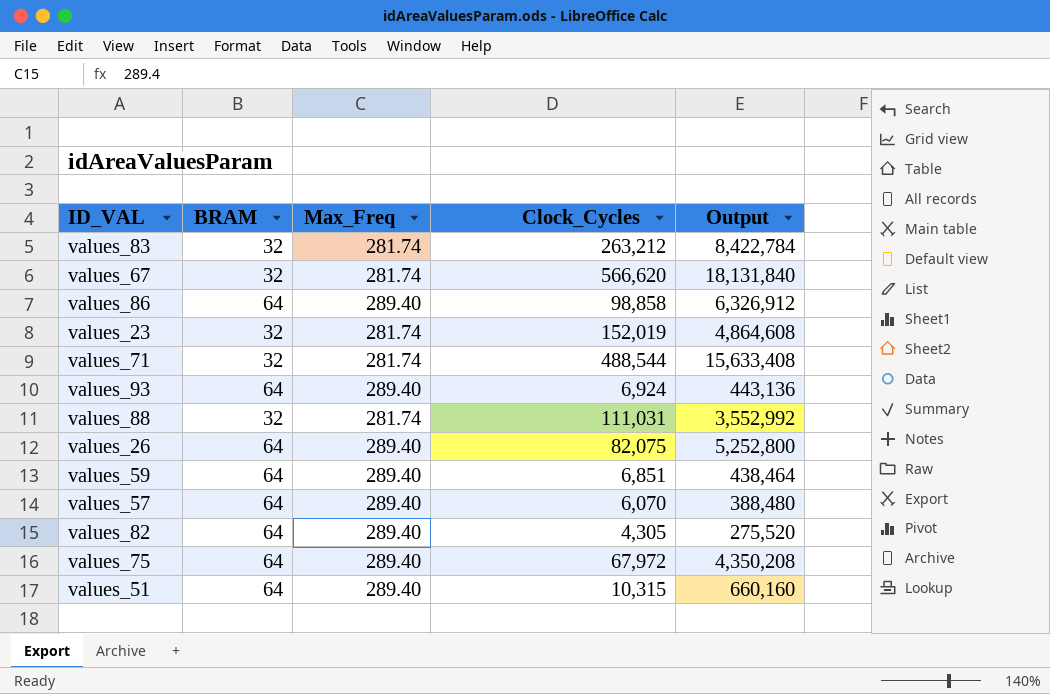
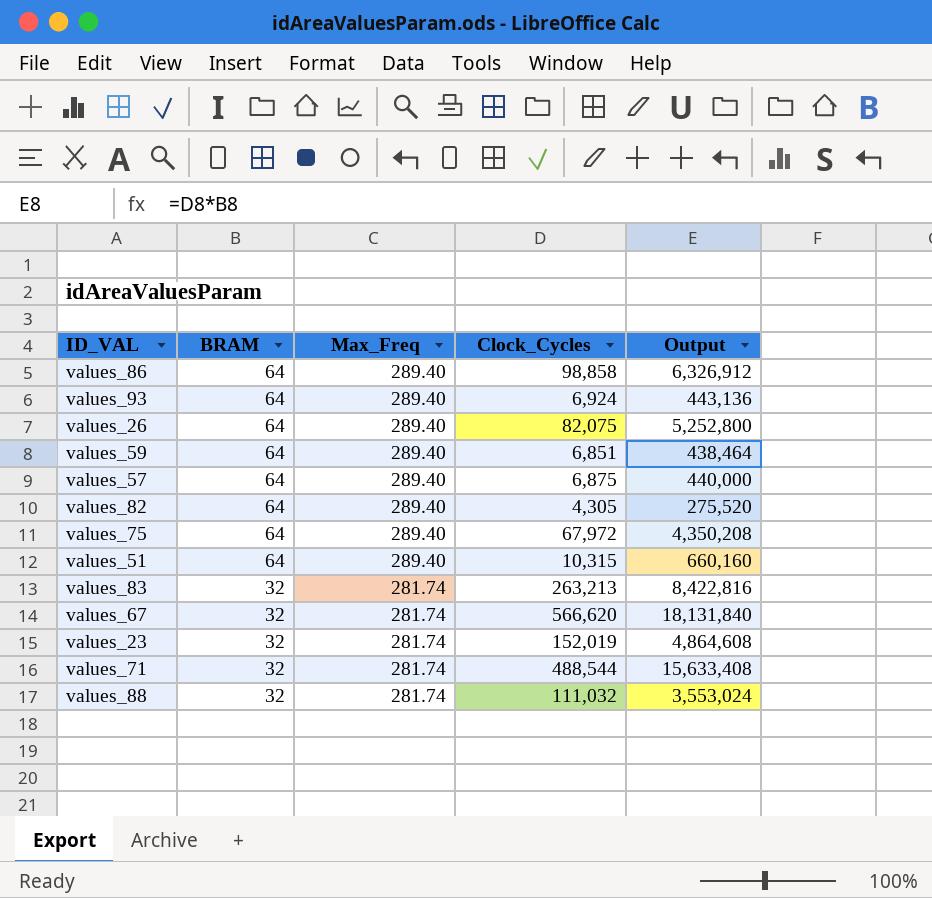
row order: none -> BRAM descending
values_57 | Clock_Cycles: 6,070 -> 6,875
values_57 | Output: 388,480 -> 440,000
values_83 | Clock_Cycles: 263,212 -> 263,213
values_83 | Output: 8,422,784 -> 8,422,816
values_88 | Clock_Cycles: 111,031 -> 111,032
values_88 | Output: 3,552,992 -> 3,553,024

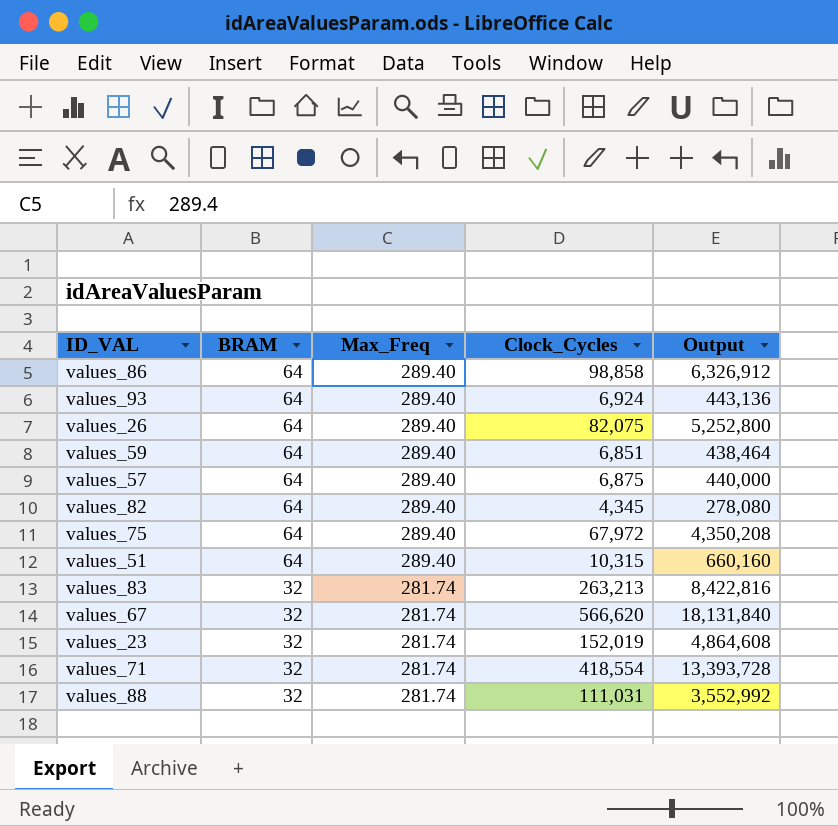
values_82 | Clock_Cycles: 4,305 -> 4,345
values_82 | Output: 275,520 -> 278,080
values_71 | Clock_Cycles: 488,544 -> 418,554
values_71 | Output: 15,633,408 -> 13,393,728
values_88 | Clock_Cycles: 111,032 -> 111,031
values_88 | Output: 3,553,024 -> 3,552,992

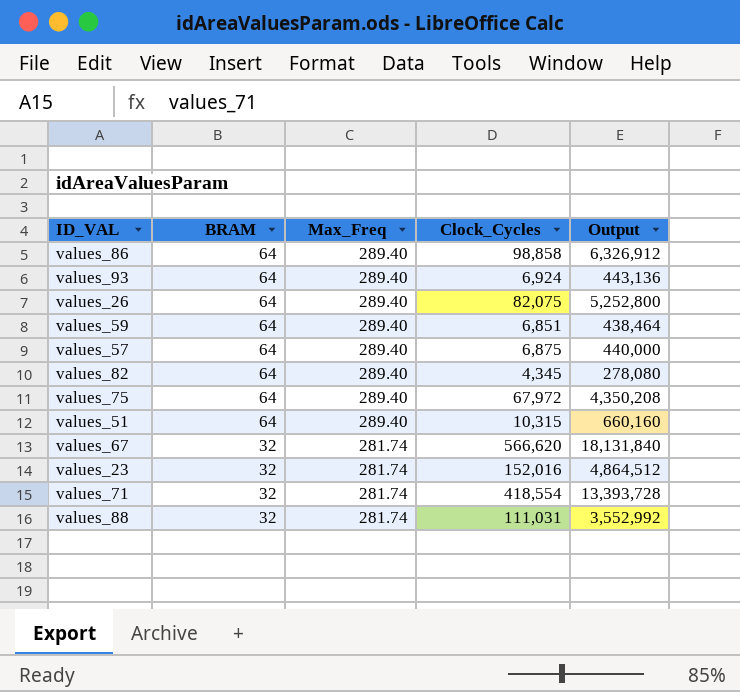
row values_83: 32 | 281.74 | 263,213 | 8,422,816 -> none
values_23 | Clock_Cycles: 152,019 -> 152,016
values_23 | Output: 4,864,608 -> 4,864,512

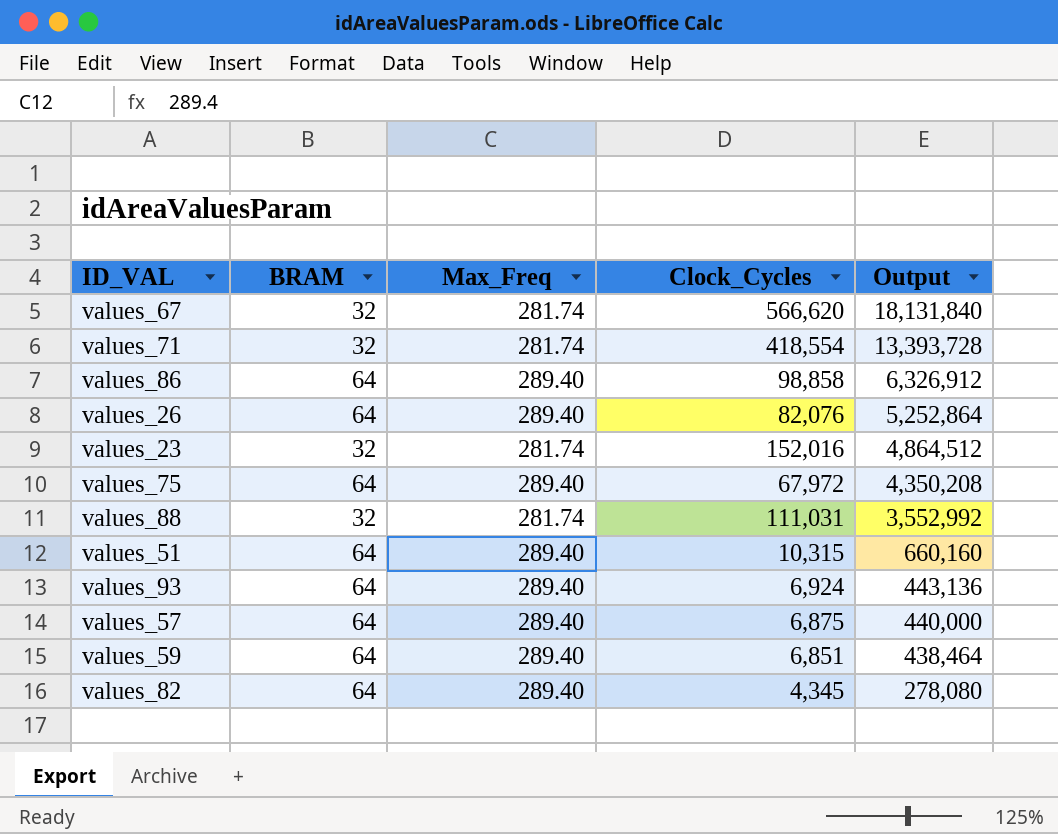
row order: BRAM descending -> Output descending
values_26 | Clock_Cycles: 82,075 -> 82,076
values_26 | Output: 5,252,800 -> 5,252,864

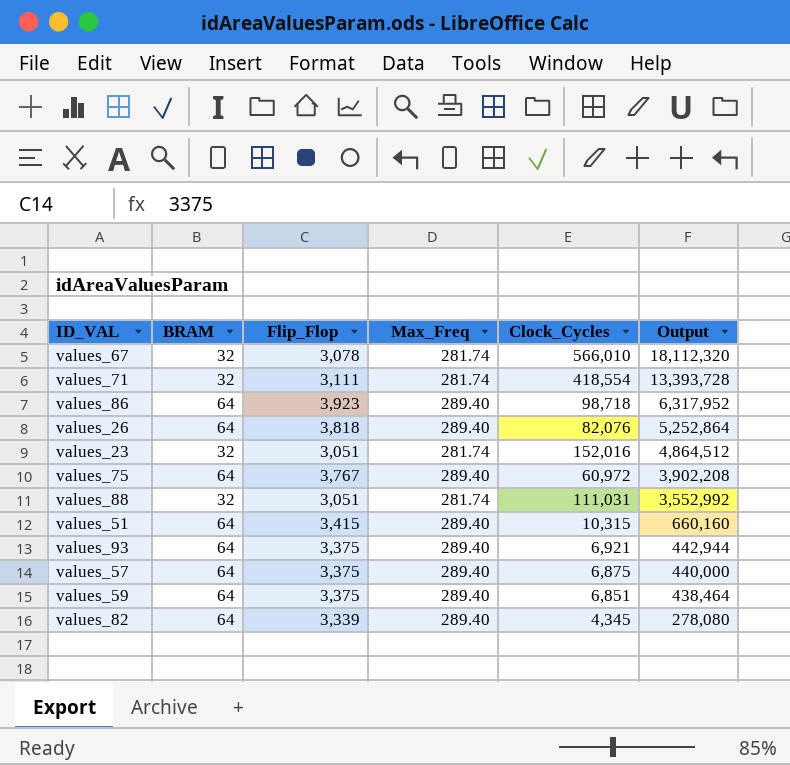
column Flip_Flop | position: none -> 3
values_67 | Clock_Cycles: 566,620 -> 566,010
values_67 | Output: 18,131,840 -> 18,112,320
values_86 | Clock_Cycles: 98,858 -> 98,718
values_86 | Output: 6,326,912 -> 6,317,952
values_75 | Clock_Cycles: 67,972 -> 60,972
values_75 | Output: 4,350,208 -> 3,902,208
values_93 | Clock_Cycles: 6,924 -> 6,921
values_93 | Output: 443,136 -> 442,944

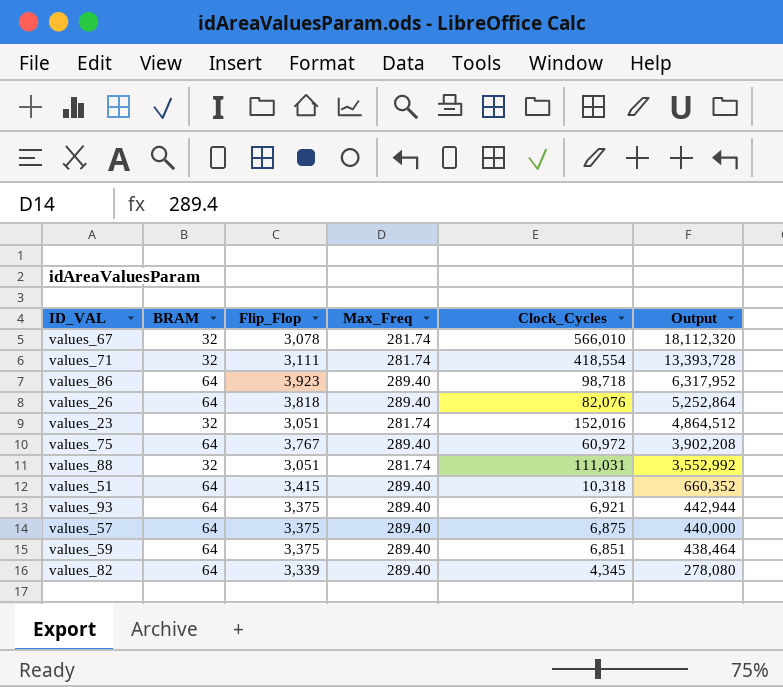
values_51 | Clock_Cycles: 10,315 -> 10,318
values_51 | Output: 660,160 -> 660,352

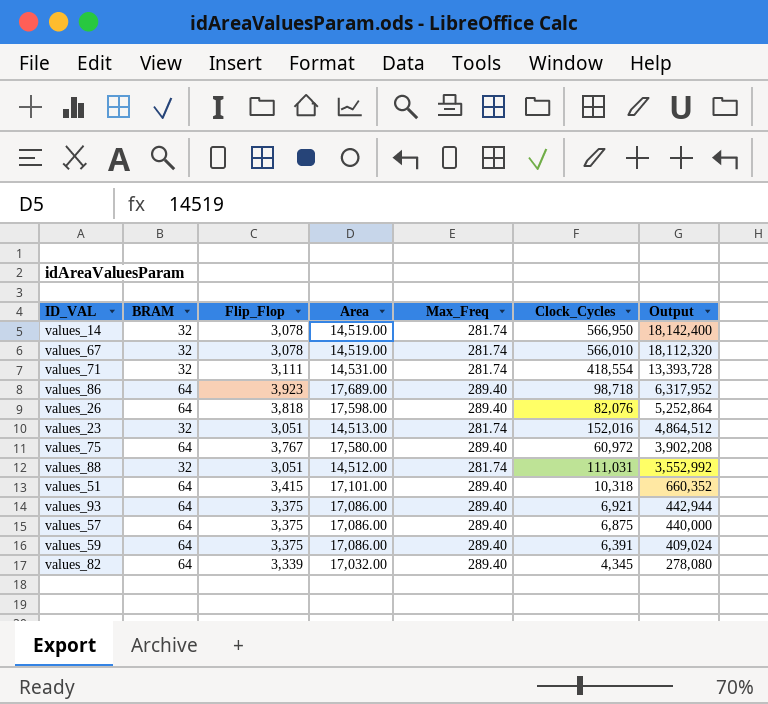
column Area | position: none -> 4
row values_14: none -> 32 | 3,078 | 14,519.00 | 281.74 | 566,950 | 18,142,400
values_59 | Clock_Cycles: 6,851 -> 6,391
values_59 | Output: 438,464 -> 409,024

